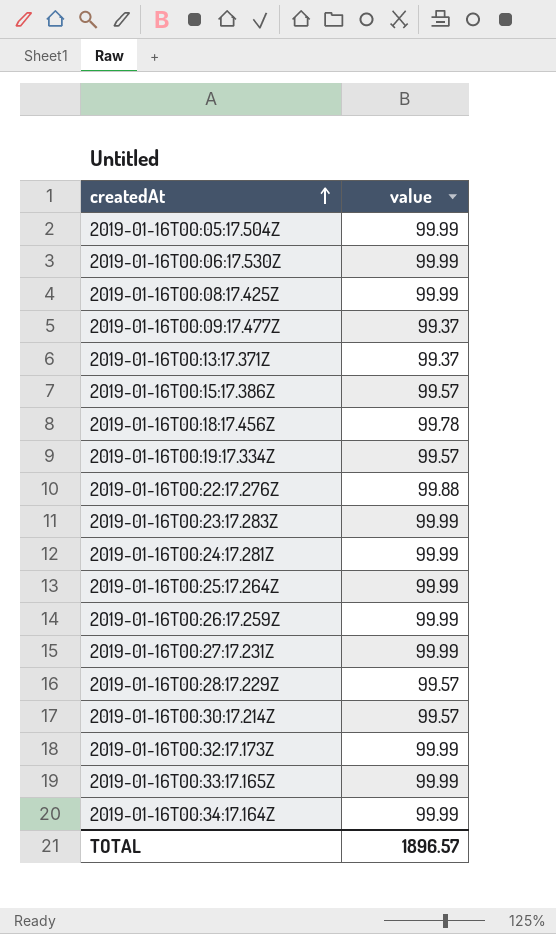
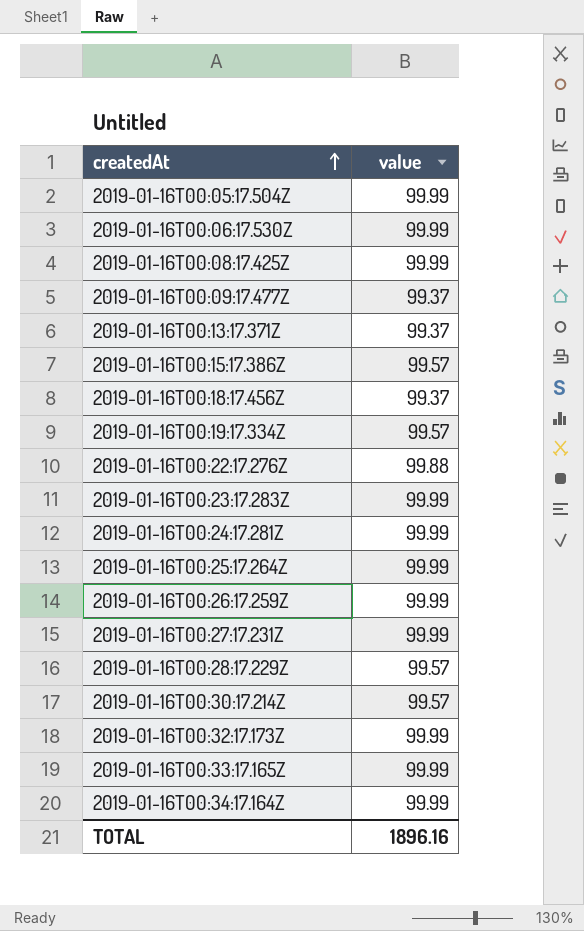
2019-01-16T00:18:17.456Z | value: 99.78 -> 99.37
TOTAL | value: 1896.57 -> 1896.16

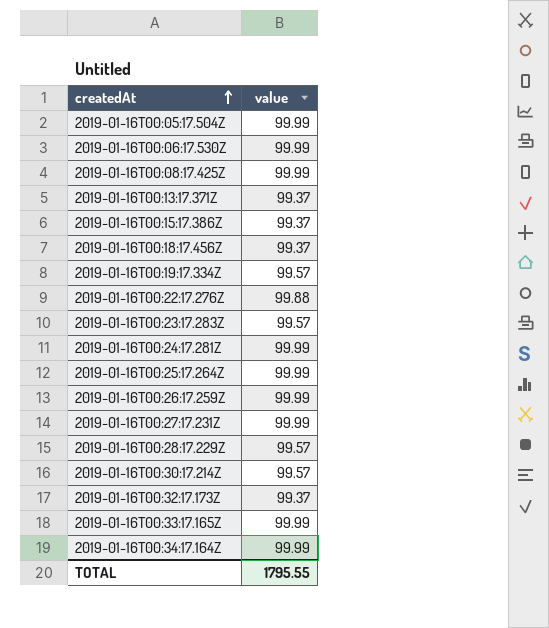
row 2019-01-16T00:09:17.477Z: 99.37 -> none
2019-01-16T00:15:17.386Z | value: 99.57 -> 99.37
2019-01-16T00:23:17.283Z | value: 99.99 -> 99.57
2019-01-16T00:32:17.173Z | value: 99.99 -> 99.37
TOTAL | value: 1896.16 -> 1795.55

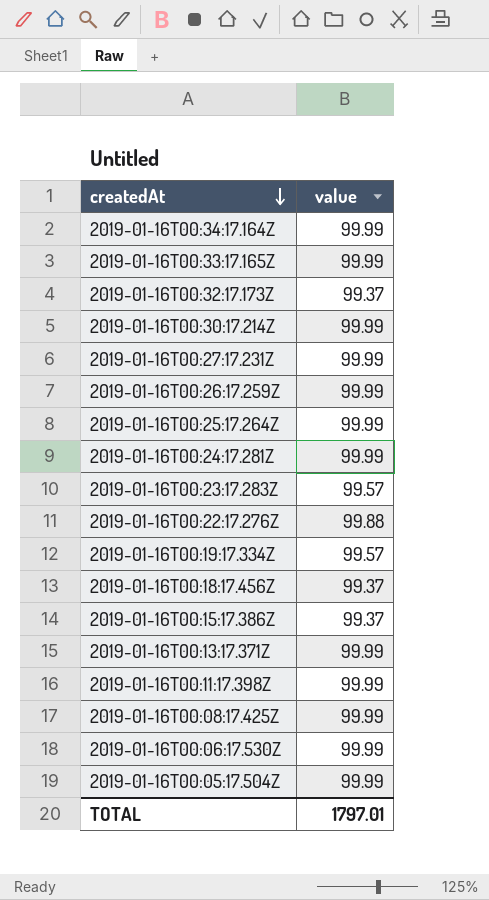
row order: createdAt ascending -> createdAt descending
row 2019-01-16T00:28:17.229Z: 99.57 -> none
2019-01-16T00:30:17.214Z | value: 99.57 -> 99.99
2019-01-16T00:13:17.371Z | value: 99.37 -> 99.99
row 2019-01-16T00:11:17.398Z: none -> 99.99
TOTAL | value: 1795.55 -> 1797.01

